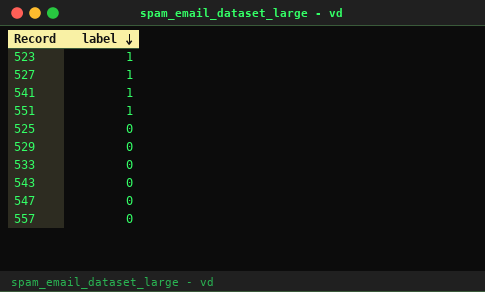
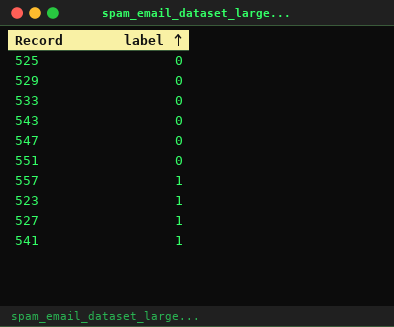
row order: label descending -> label ascending
551 | label: 1 -> 0
557 | label: 0 -> 1

